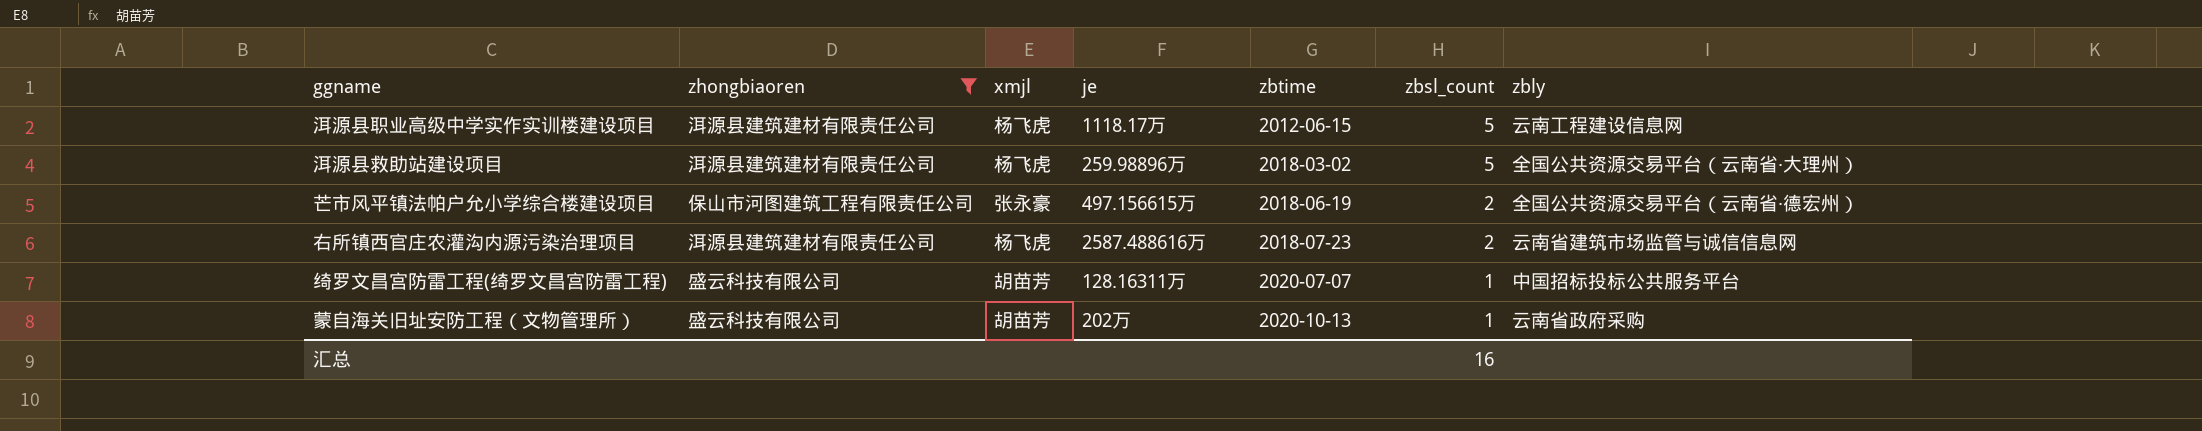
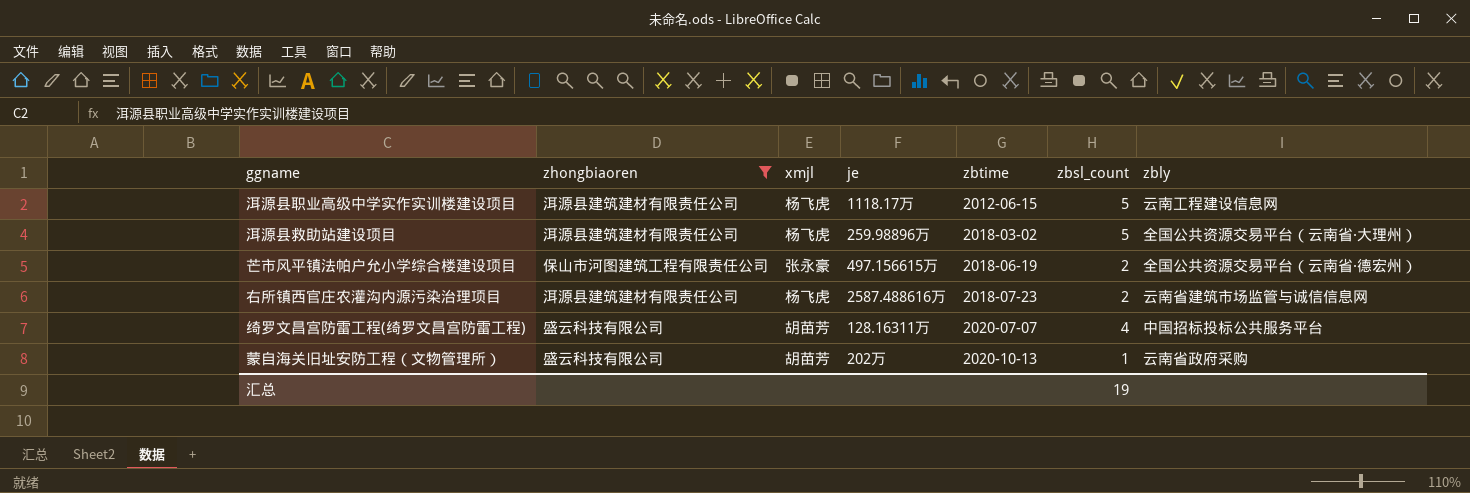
绮罗文昌宫防雷工程(绮罗文昌宫防雷工程) | zbsl_count: 1 -> 4
汇总 | zbsl_count: 16 -> 19

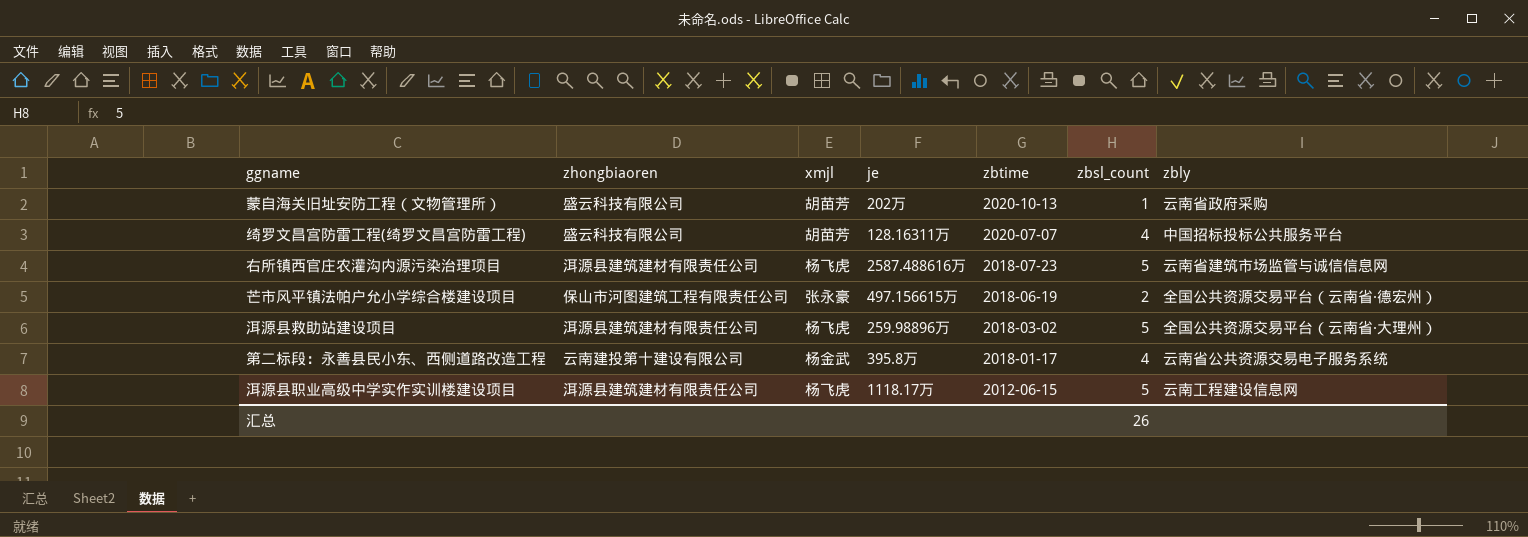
filter: zhongbiaoren != 云南建投第十建设有限公司 -> none
row order: zbtime ascending -> zbtime descending
右所镇西官庄农灌沟内源污染治理项目 | zbsl_count: 2 -> 5
汇总 | zbsl_count: 19 -> 26

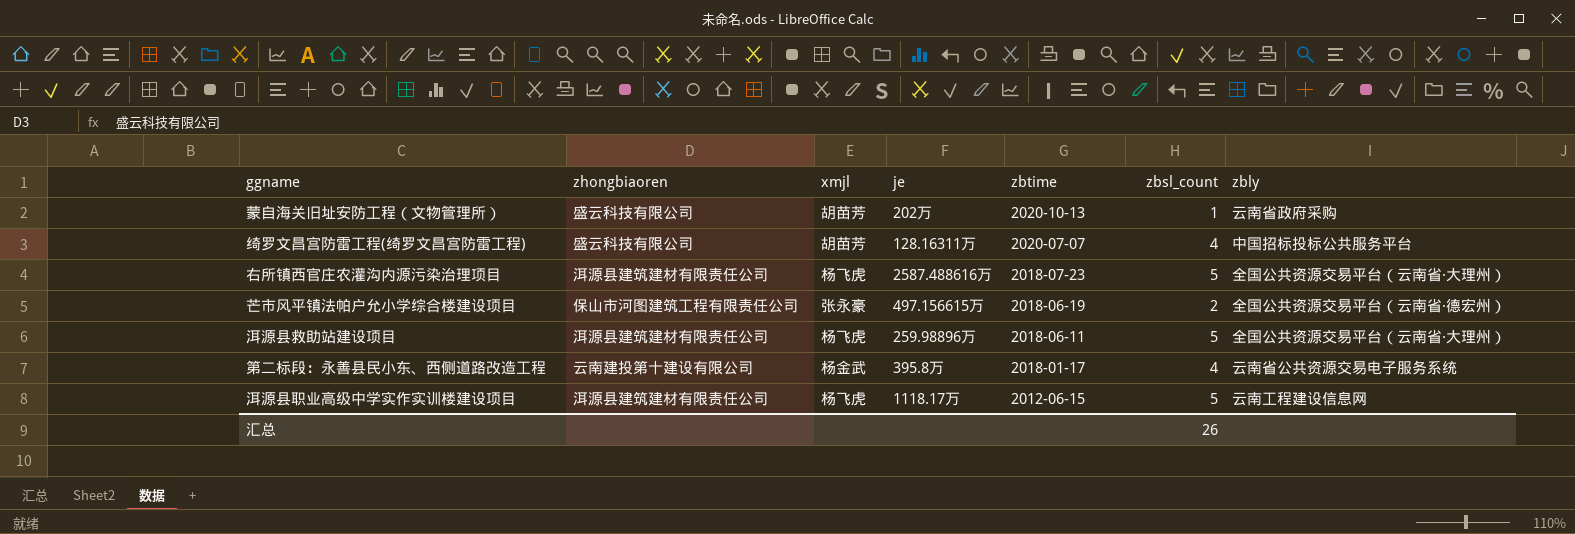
右所镇西官庄农灌沟内源污染治理项目 | zbly: 云南省建筑市场监管与诚信信息网 -> 全国公共资源交易平台（云南省·大理州）
洱源县救助站建设项目 | zbtime: 2018-03-02 -> 2018-06-11

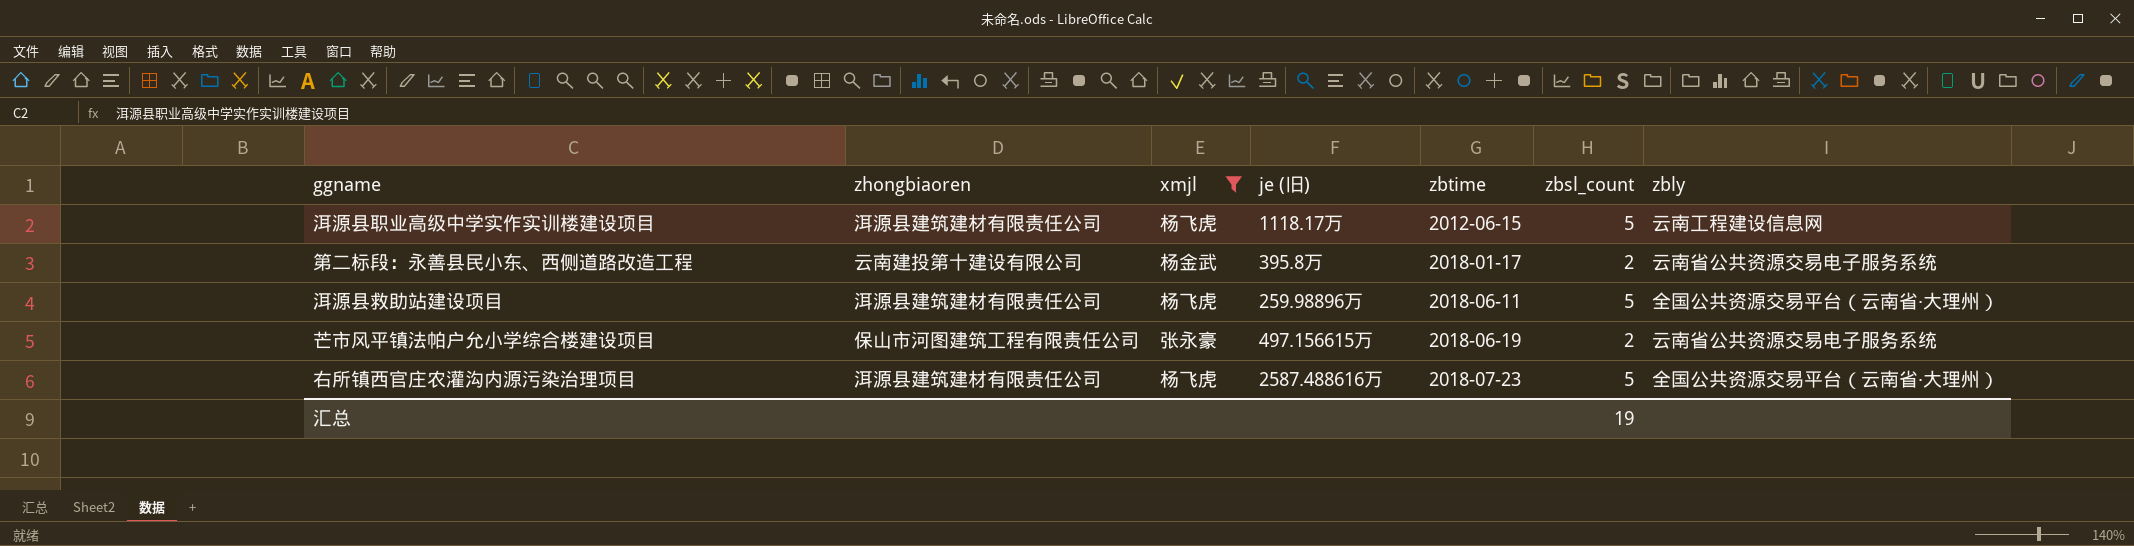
filter: none -> xmjl != 胡苗芳
row order: zbtime descending -> zbtime ascending
column name: je -> je (旧)
第二标段：永善县民小东、西侧道路改造工程 | zbsl_count: 4 -> 2
芒市风平镇法帕户允小学综合楼建设项目 | zbly: 全国公共资源交易平台（云南省·德宏州） -> 云南省公共资源交易电子服务系统
汇总 | zbsl_count: 26 -> 19

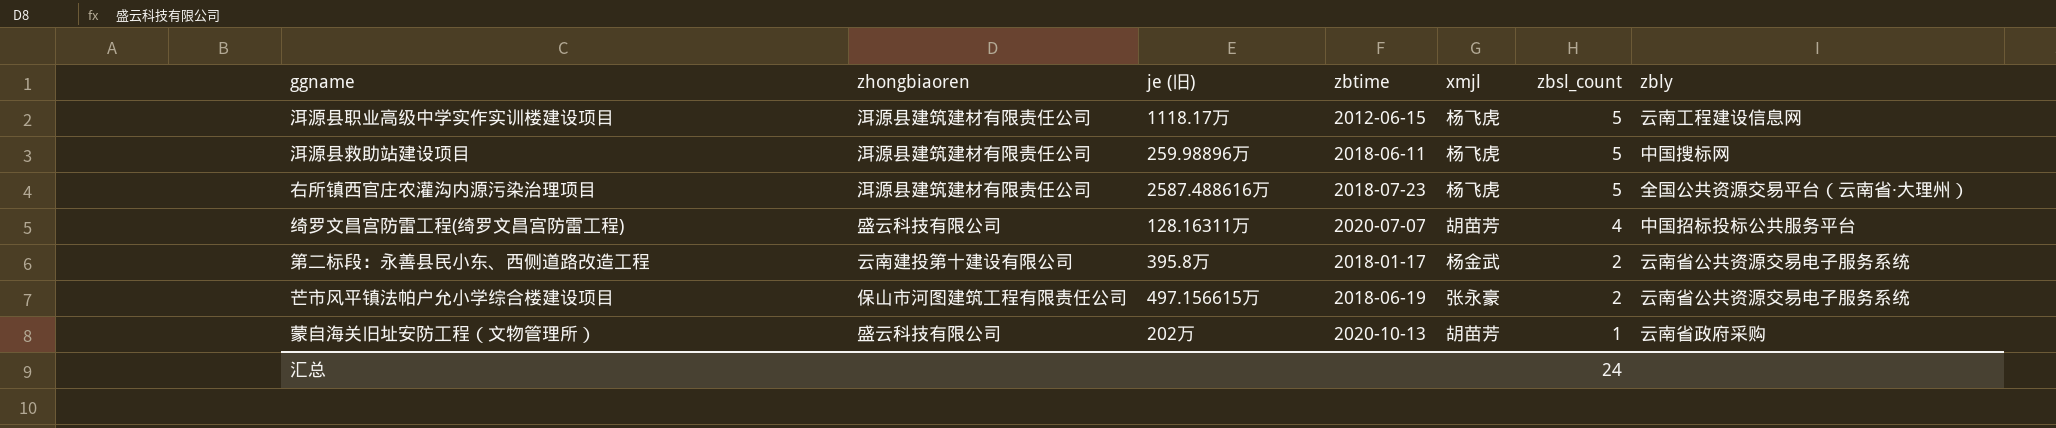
filter: xmjl != 胡苗芳 -> none
row order: zbtime ascending -> zbsl_count descending
column xmjl | position: 3 -> 5
洱源县救助站建设项目 | zbly: 全国公共资源交易平台（云南省·大理州） -> 中国搜标网
汇总 | zbsl_count: 19 -> 24

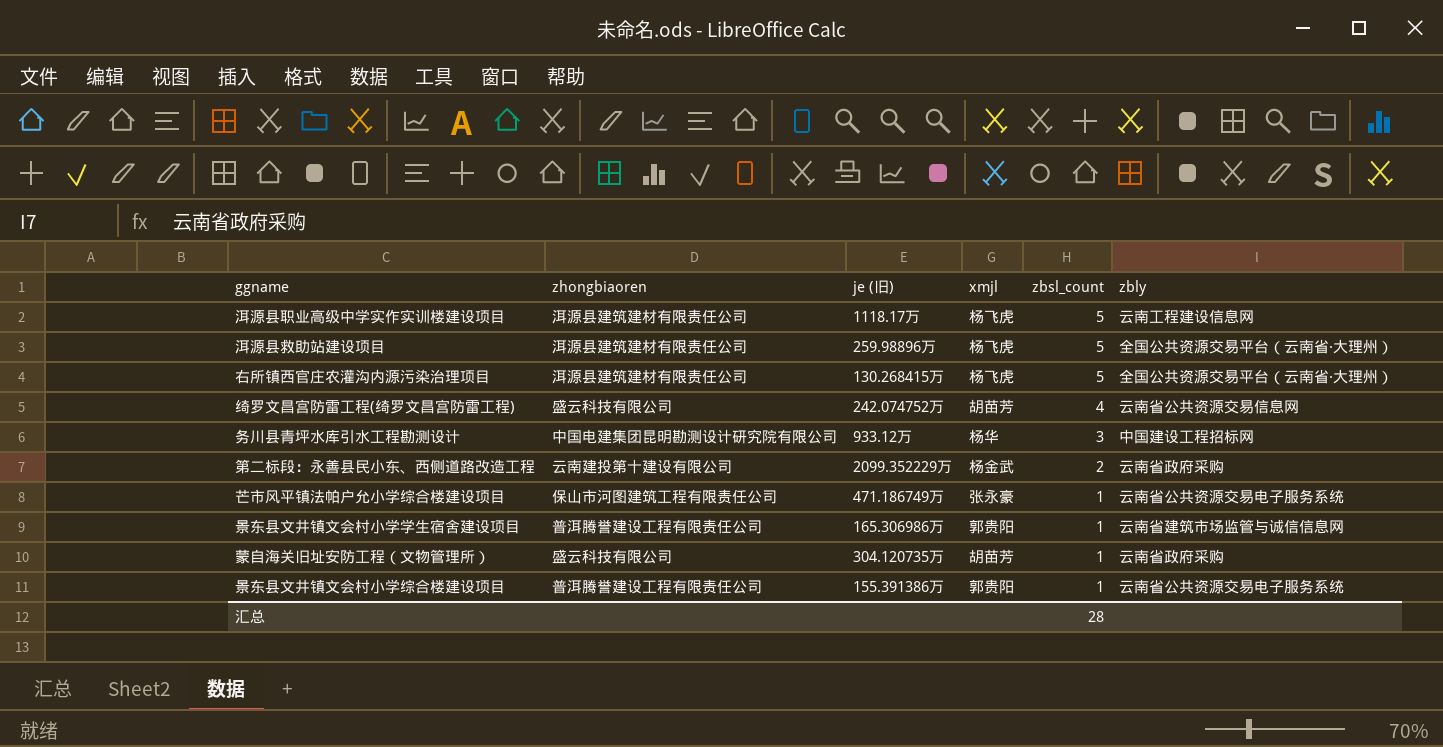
column zbtime | position: 4 -> none
洱源县救助站建设项目 | zbly: 中国搜标网 -> 全国公共资源交易平台（云南省·大理州）
右所镇西官庄农灌沟内源污染治理项目 | je (旧): 2587.488616万 -> 130.268415万
绮罗文昌宫防雷工程(绮罗文昌宫防雷工程) | je (旧): 128.16311万 -> 242.074752万
绮罗文昌宫防雷工程(绮罗文昌宫防雷工程) | zbly: 中国招标投标公共服务平台 -> 云南省公共资源交易信息网
row 务川县青坪水库引水工程勘测设计: none -> 中国电建集团昆明勘测设计研究院有限公司 | 933.12万 | 杨华 | 3 | 中国建设工程招标网
第二标段：永善县民小东、西侧道路改造工程 | je (旧): 395.8万 -> 2099.352229万
第二标段：永善县民小东、西侧道路改造工程 | zbly: 云南省公共资源交易电子服务系统 -> 云南省政府采购
芒市风平镇法帕户允小学综合楼建设项目 | je (旧): 497.156615万 -> 471.186749万
芒市风平镇法帕户允小学综合楼建设项目 | zbsl_count: 2 -> 1
row 景东县文井镇文会村小学学生宿舍建设项目: none -> 普洱腾誉建设工程有限责任公司 | 165.306986万 | 郭贵阳 | 1 | 云南省建筑市场监管与诚信信息网
蒙自海关旧址安防工程（文物管理所） | je (旧): 202万 -> 304.120735万
row 景东县文井镇文会村小学综合楼建设项目: none -> 普洱腾誉建设工程有限责任公司 | 155.391386万 | 郭贵阳 | 1 | 云南省公共资源交易电子服务系统
汇总 | zbsl_count: 24 -> 28

